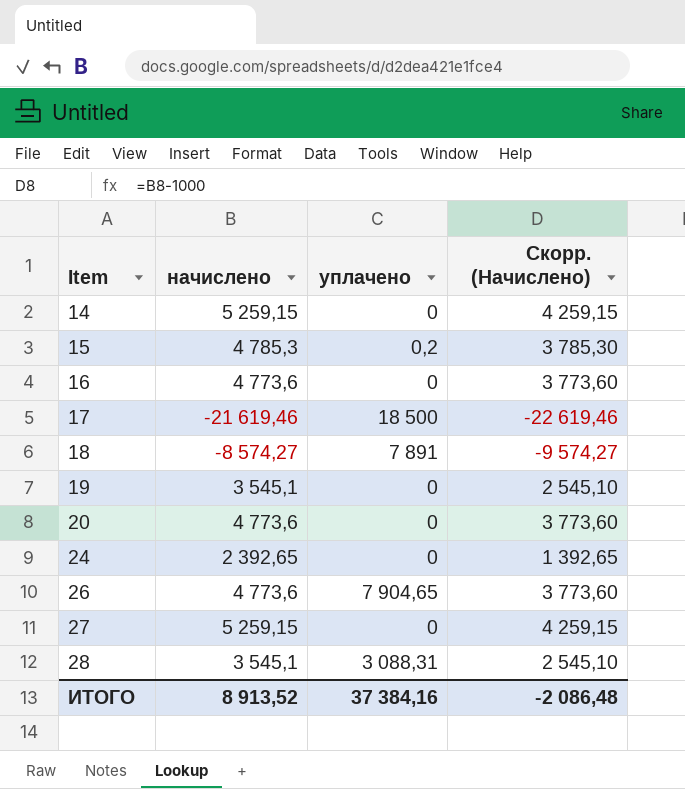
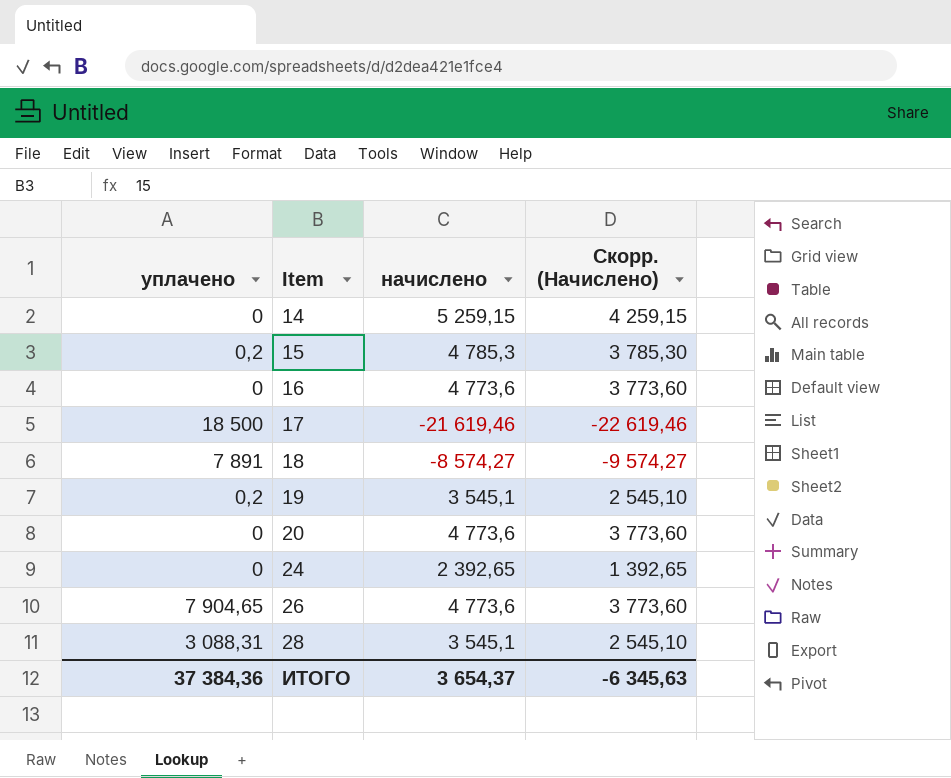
column уплачено | position: 3 -> 1
row 27: 5 259,15 | 0 | 4 259,15 -> none
19 | уплачено: 0 -> 0,2
ИТОГО | уплачено: 37 384,16 -> 37 384,36
ИТОГО | начислено: 8 913,52 -> 3 654,37
ИТОГО | Скорр. (Начислено): -2 086,48 -> -6 345,63

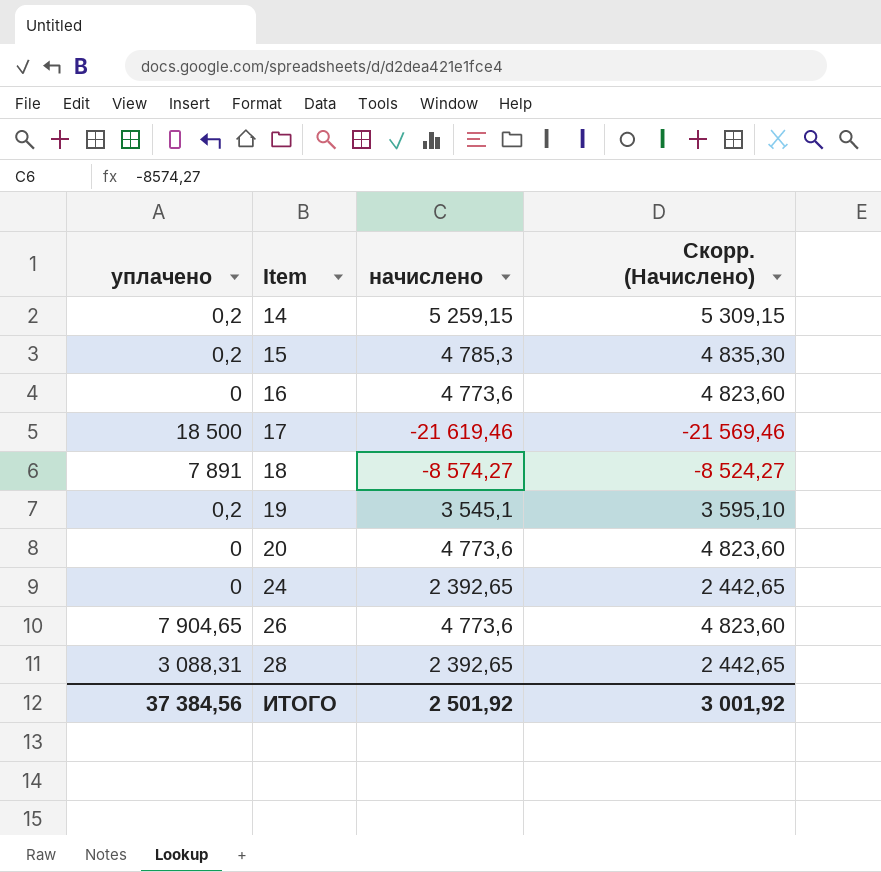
column Скорр. (Начислено) | formula: [начислено] - 1000 -> [начислено] + 50
14 | уплачено: 0 -> 0,2
28 | начислено: 3 545,1 -> 2 392,65
ИТОГО | уплачено: 37 384,36 -> 37 384,56
ИТОГО | начислено: 3 654,37 -> 2 501,92
ИТОГО | Скорр. (Начислено): -6 345,63 -> 3 001,92

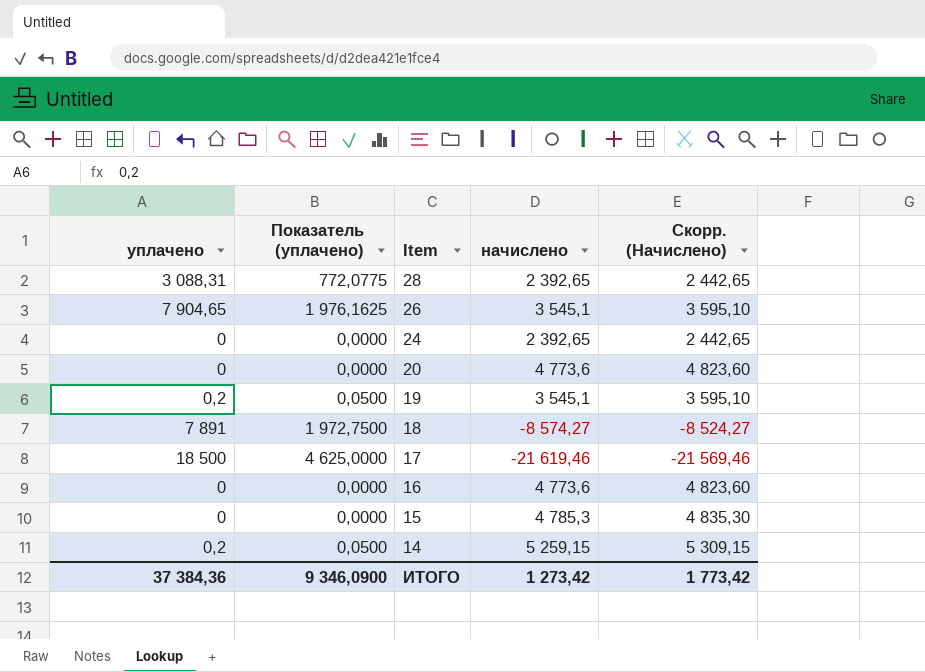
row order: Item ascending -> Item descending
column Показатель (уплачено) | formula: none -> [уплачено] * 0,25
26 | начислено: 4 773,6 -> 3 545,1
26 | Скорр. (Начислено): 4 823,60 -> 3 595,10
15 | уплачено: 0,2 -> 0
ИТОГО | уплачено: 37 384,56 -> 37 384,36
ИТОГО | начислено: 2 501,92 -> 1 273,42
ИТОГО | Скорр. (Начислено): 3 001,92 -> 1 773,42

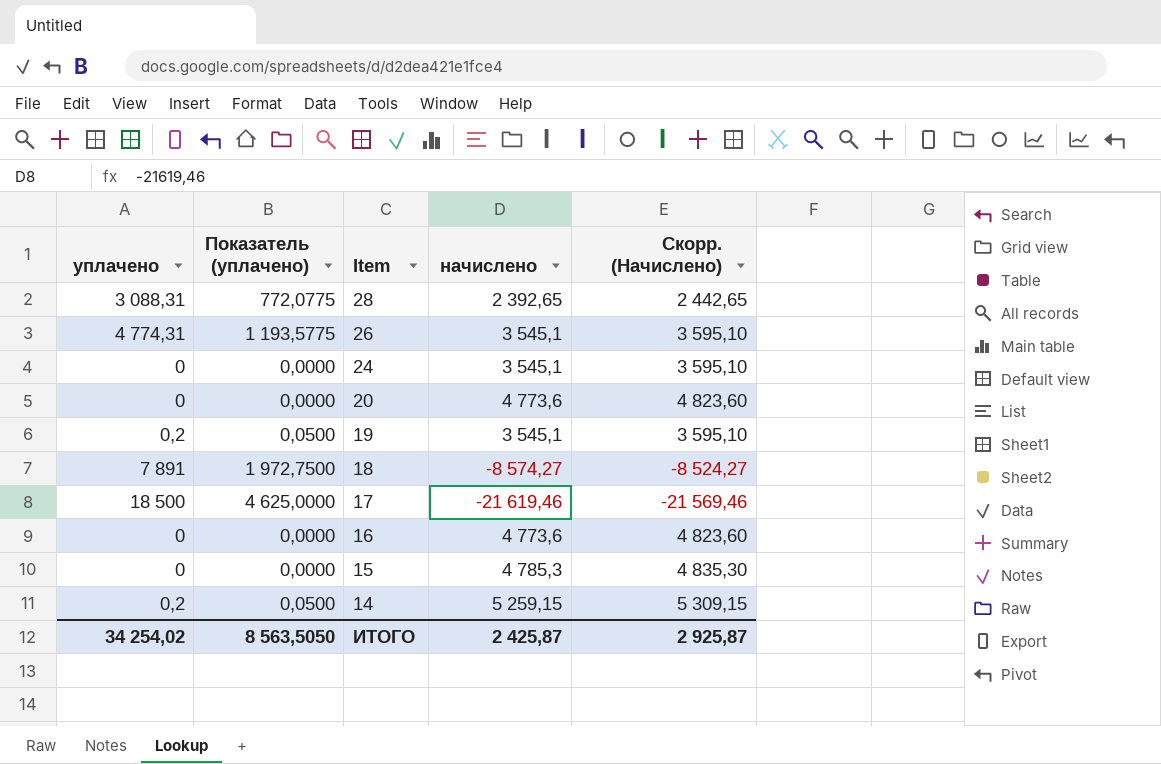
26 | уплачено: 7 904,65 -> 4 774,31
26 | Показатель (уплачено): 1 976,1625 -> 1 193,5775
24 | начислено: 2 392,65 -> 3 545,1
24 | Скорр. (Начислено): 2 442,65 -> 3 595,10
ИТОГО | уплачено: 37 384,36 -> 34 254,02
ИТОГО | Показатель (уплачено): 9 346,0900 -> 8 563,5050
ИТОГО | начислено: 1 273,42 -> 2 425,87
ИТОГО | Скорр. (Начислено): 1 773,42 -> 2 925,87

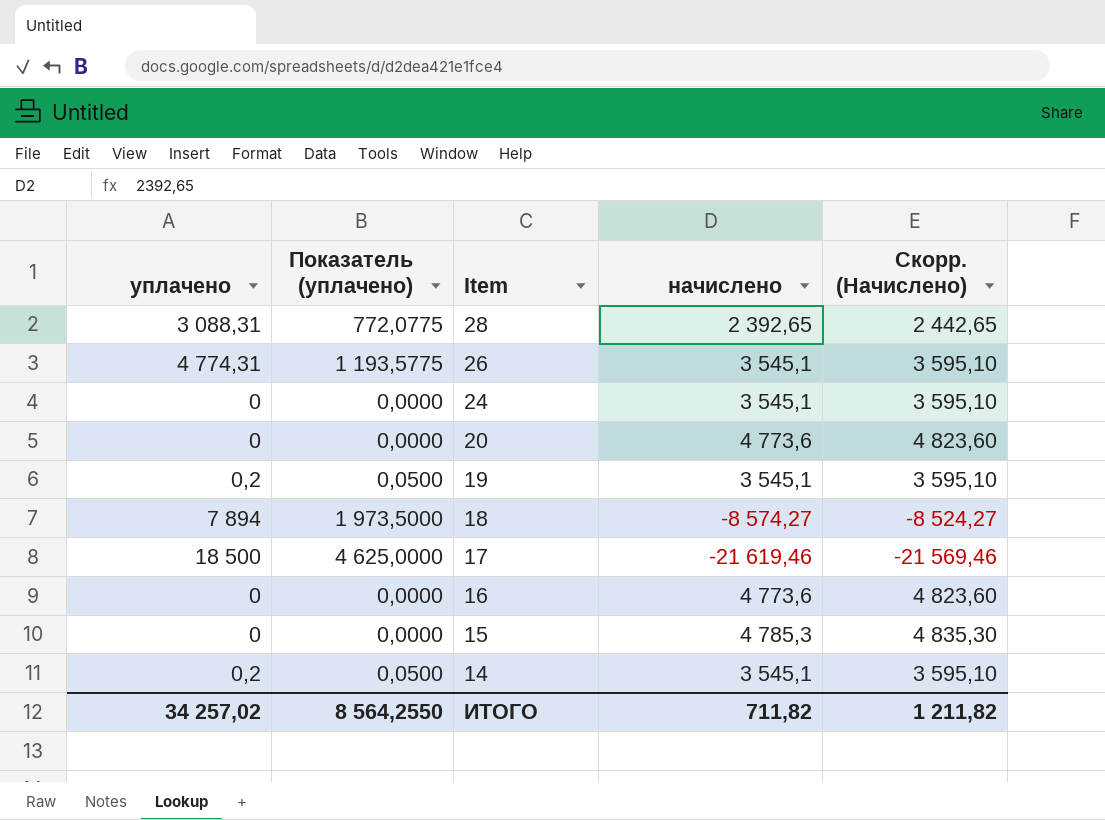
18 | уплачено: 7 891 -> 7 894
18 | Показатель (уплачено): 1 972,7500 -> 1 973,5000
14 | начислено: 5 259,15 -> 3 545,1
14 | Скорр. (Начислено): 5 309,15 -> 3 595,10
ИТОГО | уплачено: 34 254,02 -> 34 257,02
ИТОГО | Показатель (уплачено): 8 563,5050 -> 8 564,2550
ИТОГО | начислено: 2 425,87 -> 711,82
ИТОГО | Скорр. (Начислено): 2 925,87 -> 1 211,82

